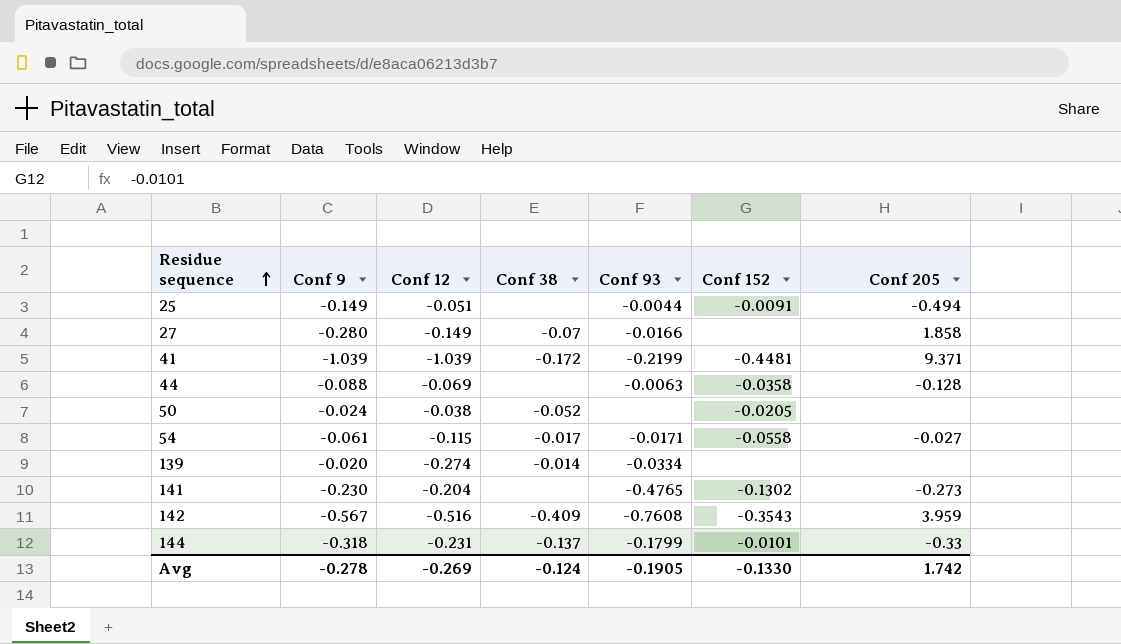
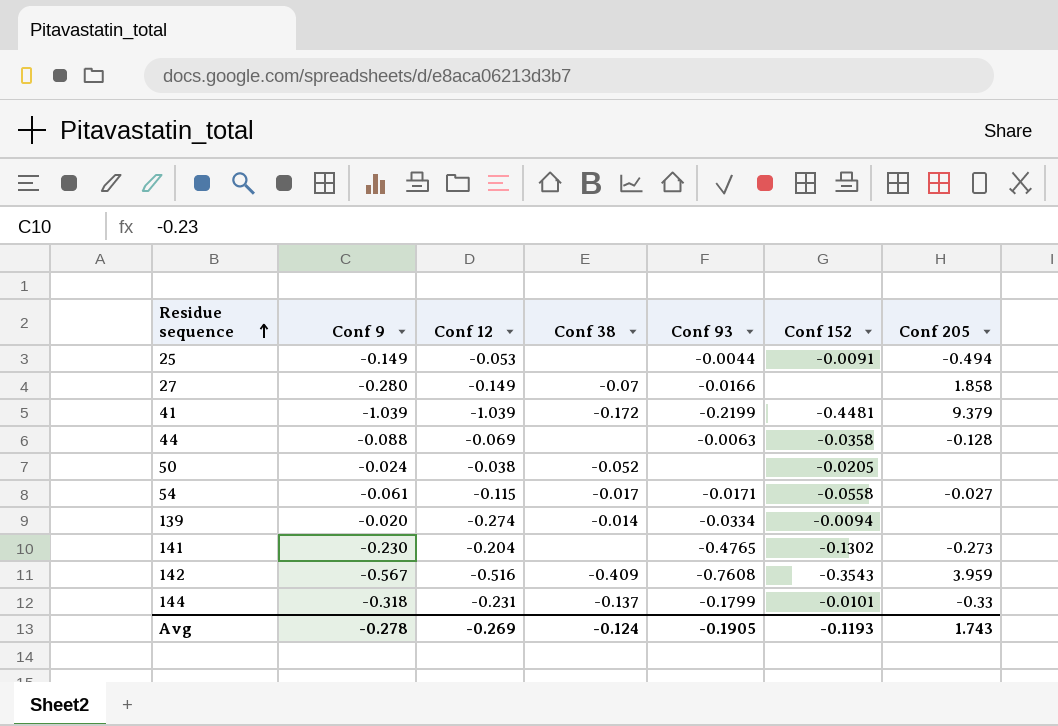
25 | Conf 12: -0.051 -> -0.053
41 | Conf 205: 9.371 -> 9.379
139 | Conf 152: none -> -0.0094
Avg | Conf 152: -0.1330 -> -0.1193
Avg | Conf 205: 1.742 -> 1.743

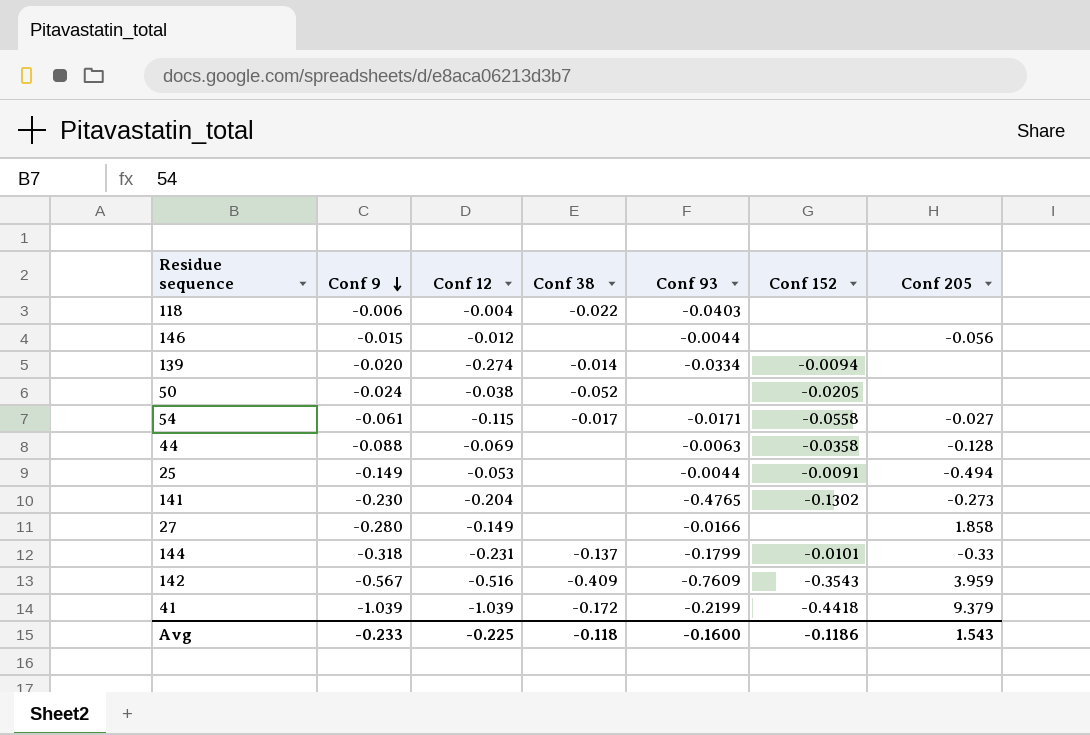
row order: Residue sequence ascending -> Conf 9 descending
row 118: none -> -0.006 | -0.004 | -0.022 | -0.0403 | none | none
row 146: none -> -0.015 | -0.012 | none | -0.0044 | none | -0.056
27 | Conf 38: -0.07 -> none
142 | Conf 93: -0.7608 -> -0.7609
41 | Conf 152: -0.4481 -> -0.4418
Avg | Conf 9: -0.278 -> -0.233
Avg | Conf 12: -0.269 -> -0.225
Avg | Conf 38: -0.124 -> -0.118
Avg | Conf 93: -0.1905 -> -0.1600
Avg | Conf 152: -0.1193 -> -0.1186
Avg | Conf 205: 1.743 -> 1.543

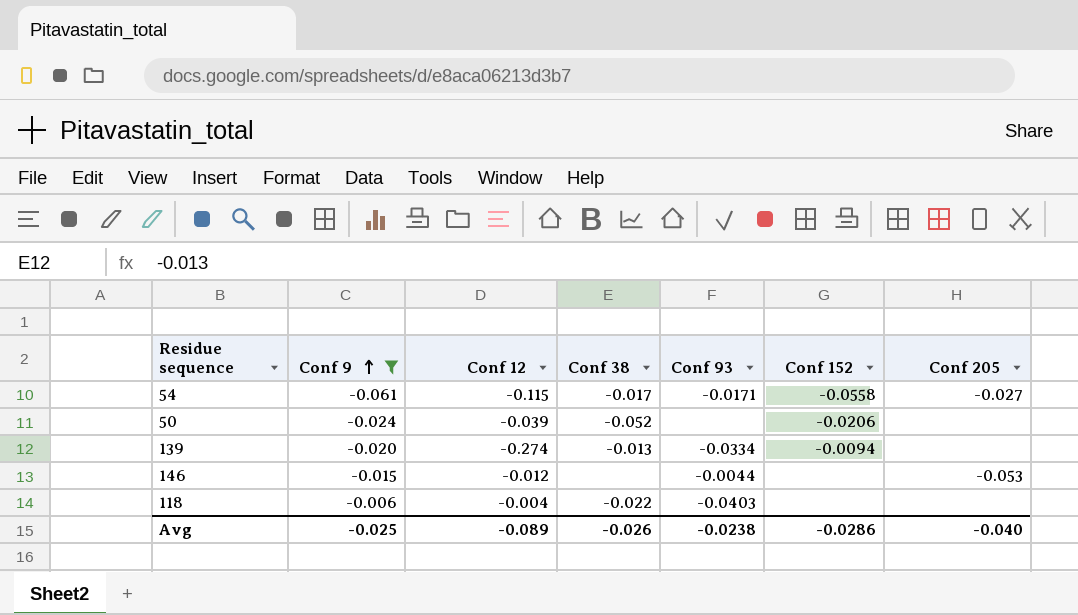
filter: none -> Conf 9 >= -0.061
row order: Conf 9 descending -> Conf 9 ascending
50 | Conf 12: -0.038 -> -0.039
50 | Conf 152: -0.0205 -> -0.0206
139 | Conf 38: -0.014 -> -0.013
146 | Conf 205: -0.056 -> -0.053
Avg | Conf 9: -0.233 -> -0.025
Avg | Conf 12: -0.225 -> -0.089
Avg | Conf 38: -0.118 -> -0.026
Avg | Conf 93: -0.1600 -> -0.0238
Avg | Conf 152: -0.1186 -> -0.0286
Avg | Conf 205: 1.543 -> -0.040

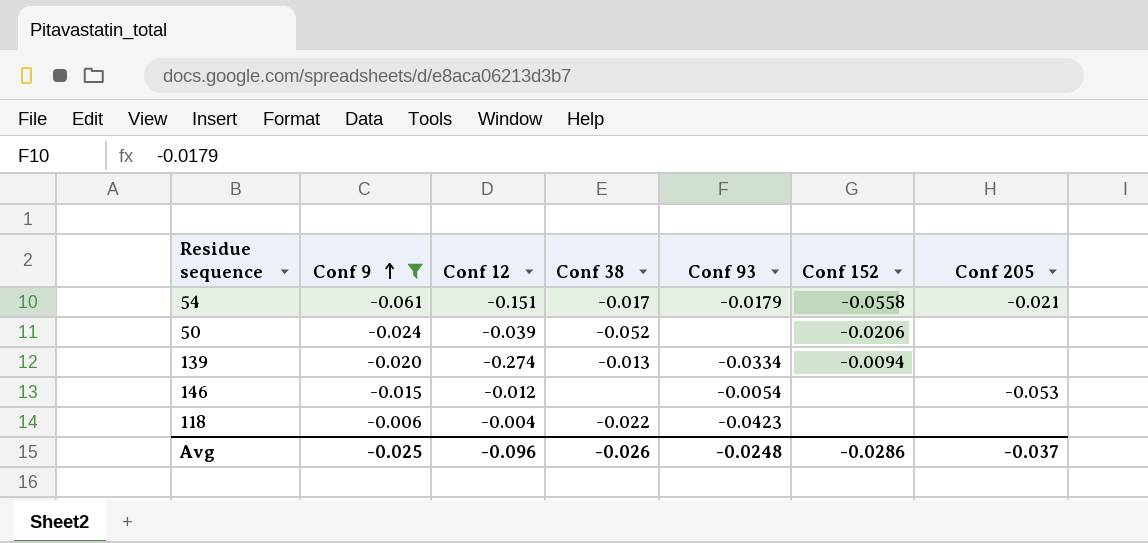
54 | Conf 12: -0.115 -> -0.151
54 | Conf 93: -0.0171 -> -0.0179
54 | Conf 205: -0.027 -> -0.021
146 | Conf 93: -0.0044 -> -0.0054
118 | Conf 93: -0.0403 -> -0.0423
Avg | Conf 12: -0.089 -> -0.096
Avg | Conf 93: -0.0238 -> -0.0248
Avg | Conf 205: -0.040 -> -0.037

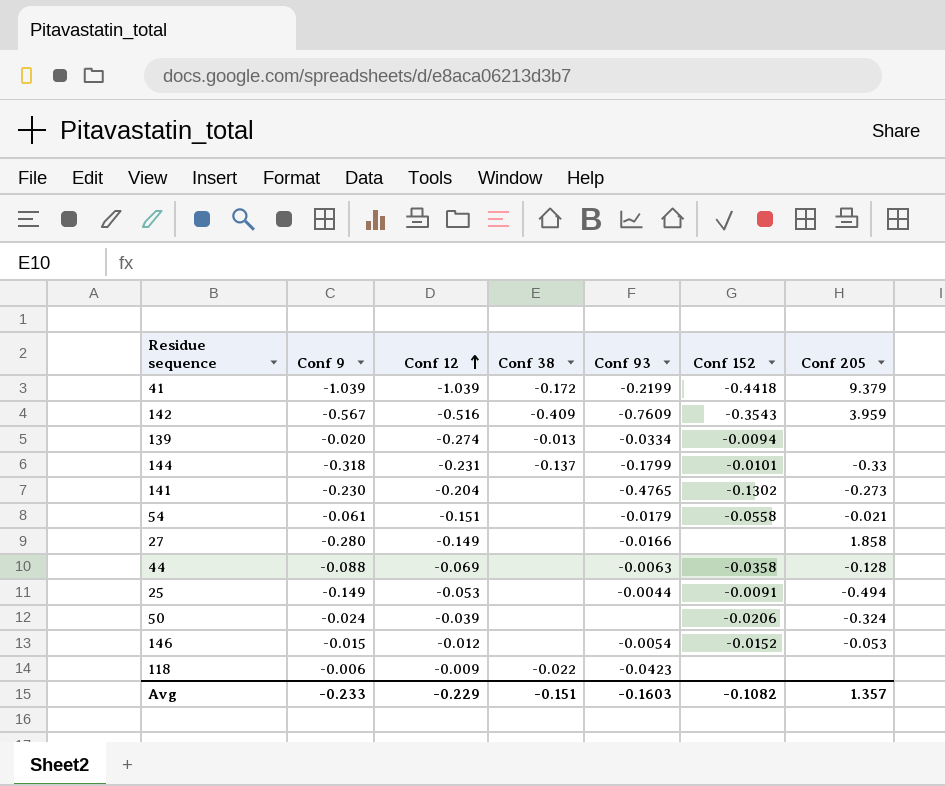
filter: Conf 9 >= -0.061 -> none
row order: Conf 9 ascending -> Conf 12 ascending
54 | Conf 38: -0.017 -> none
50 | Conf 38: -0.052 -> none
50 | Conf 205: none -> -0.324
146 | Conf 152: none -> -0.0152
118 | Conf 12: -0.004 -> -0.009
Avg | Conf 9: -0.025 -> -0.233
Avg | Conf 12: -0.096 -> -0.229
Avg | Conf 38: -0.026 -> -0.151
Avg | Conf 93: -0.0248 -> -0.1603
Avg | Conf 152: -0.0286 -> -0.1082
Avg | Conf 205: -0.037 -> 1.357

